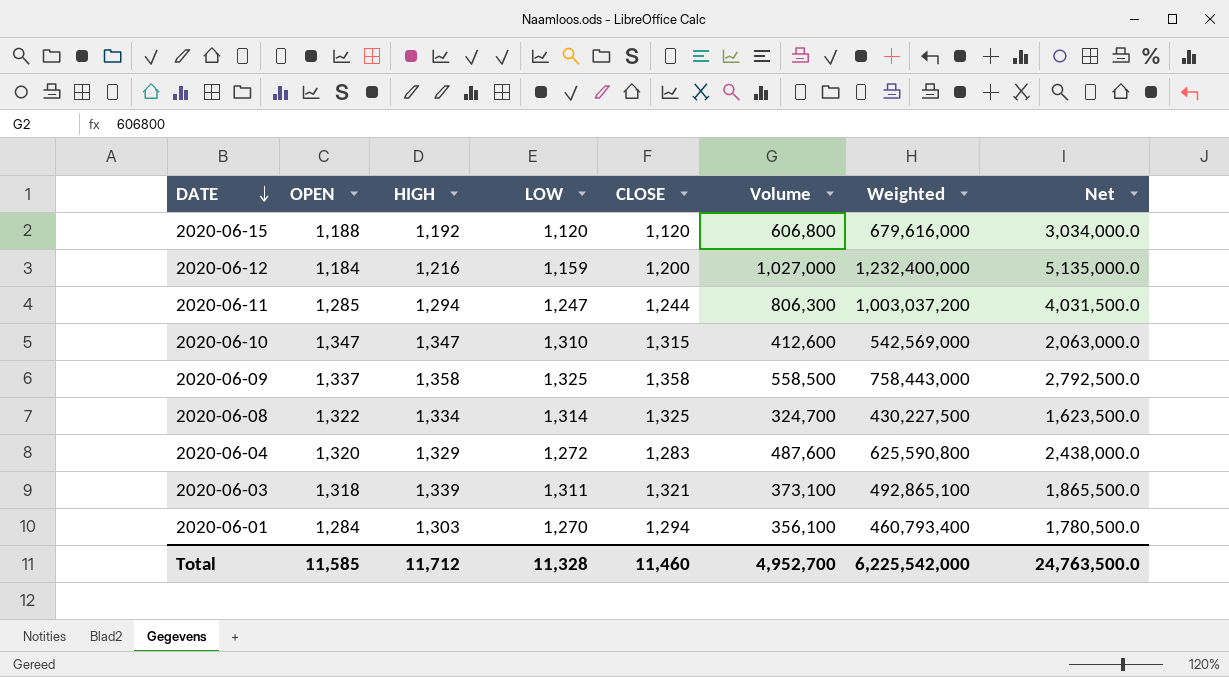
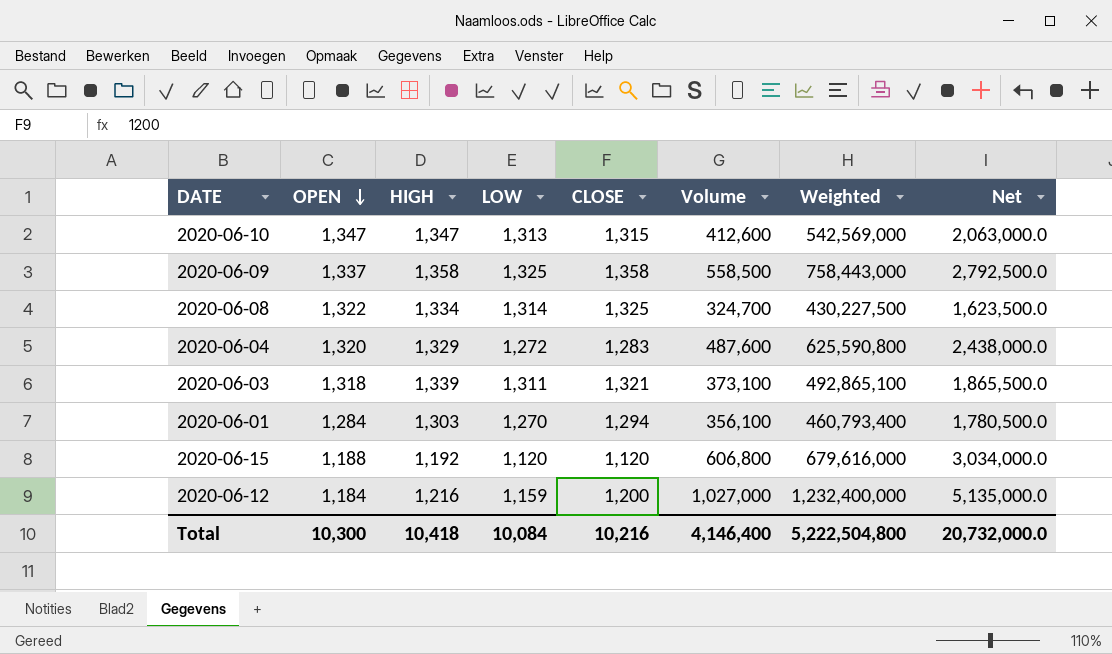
row order: DATE descending -> OPEN descending
row 2020-06-11: 1,285 | 1,294 | 1,247 | 1,244 | 806,300 | 1,003,037,200 | 4,031,500.0 -> none
2020-06-10 | LOW: 1,310 -> 1,313
Total | OPEN: 11,585 -> 10,300
Total | HIGH: 11,712 -> 10,418
Total | LOW: 11,328 -> 10,084
Total | CLOSE: 11,460 -> 10,216
Total | Volume: 4,952,700 -> 4,146,400
Total | Weighted: 6,225,542,000 -> 5,222,504,800
Total | Net: 24,763,500.0 -> 20,732,000.0

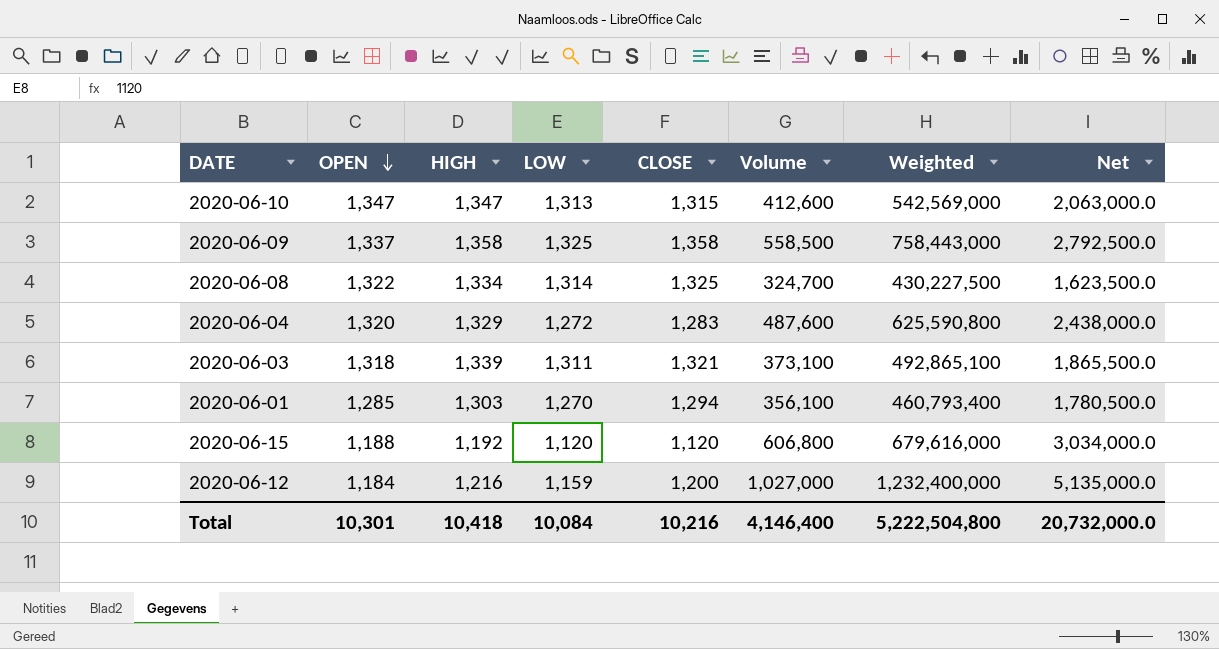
2020-06-01 | OPEN: 1,284 -> 1,285
Total | OPEN: 10,300 -> 10,301

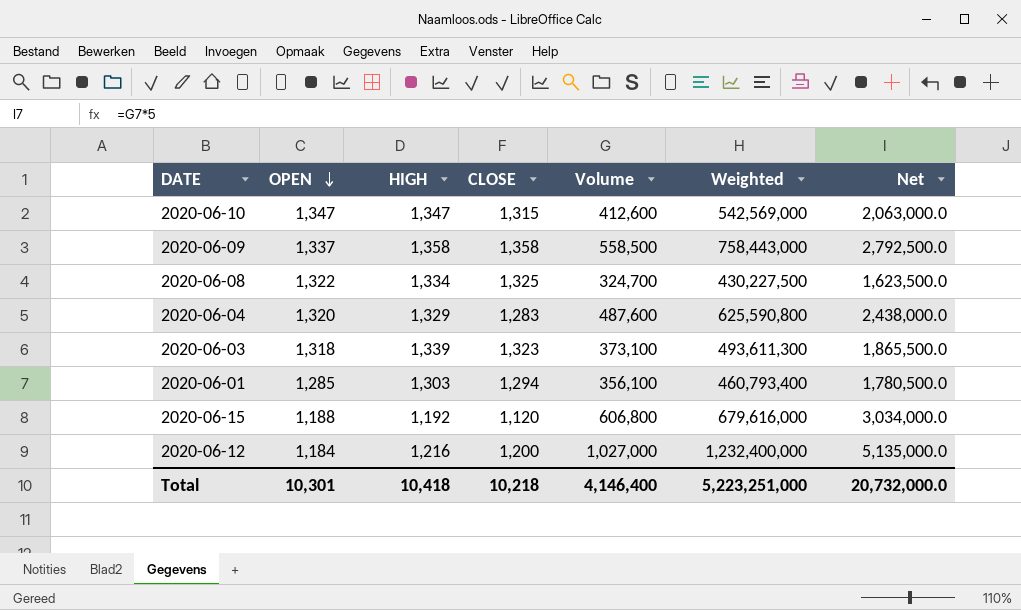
column LOW | position: 4 -> none
2020-06-03 | CLOSE: 1,321 -> 1,323
2020-06-03 | Weighted: 492,865,100 -> 493,611,300
Total | CLOSE: 10,216 -> 10,218
Total | Weighted: 5,222,504,800 -> 5,223,251,000

